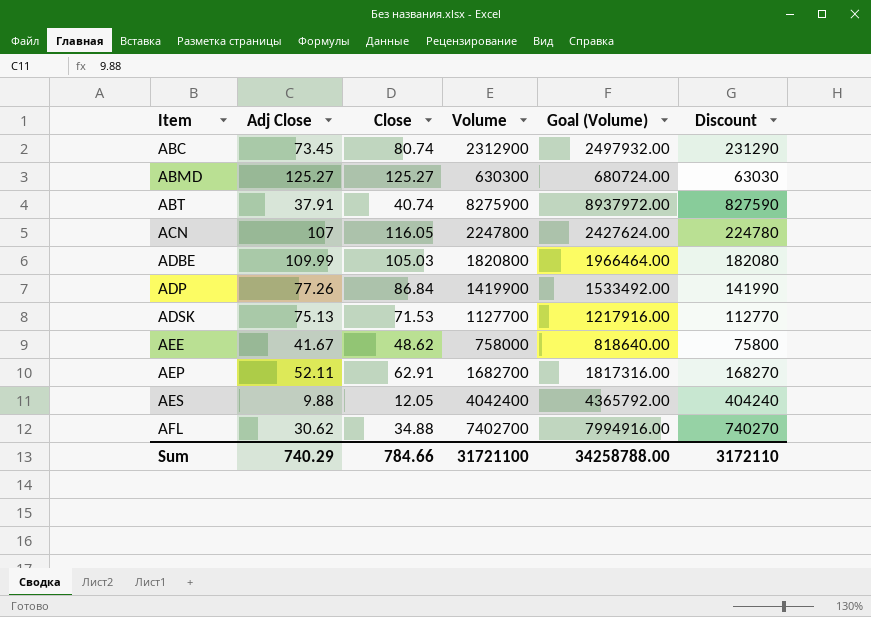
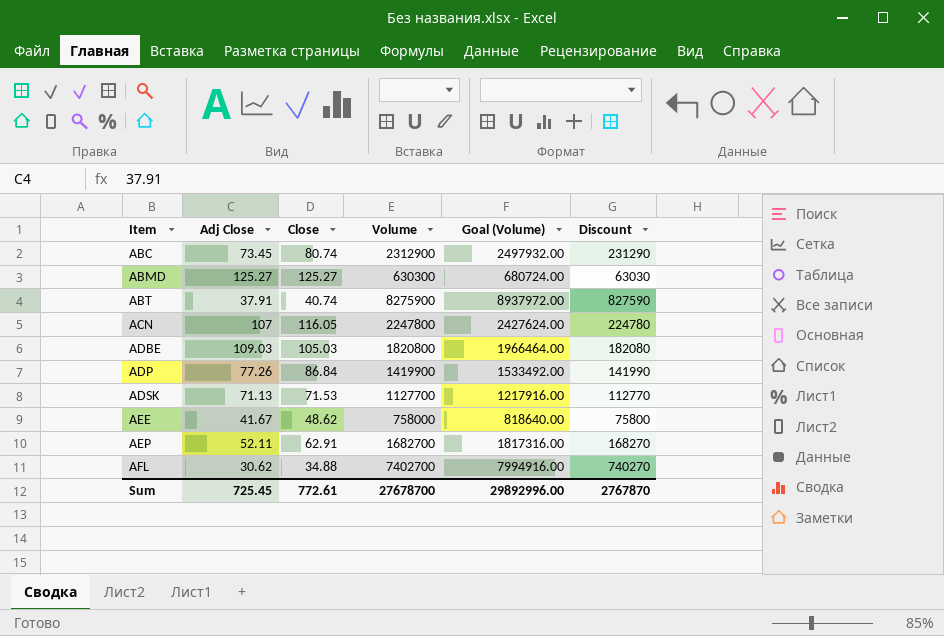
row AES: 9.88 | 12.05 | 4042400 | 4365792.00 | 404240 -> none
ADBE | Adj Close: 109.99 -> 109.03
ADSK | Adj Close: 75.13 -> 71.13
Sum | Adj Close: 740.29 -> 725.45
Sum | Close: 784.66 -> 772.61
Sum | Volume: 31721100 -> 27678700
Sum | Goal (Volume): 34258788.00 -> 29892996.00
Sum | Discount: 3172110 -> 2767870

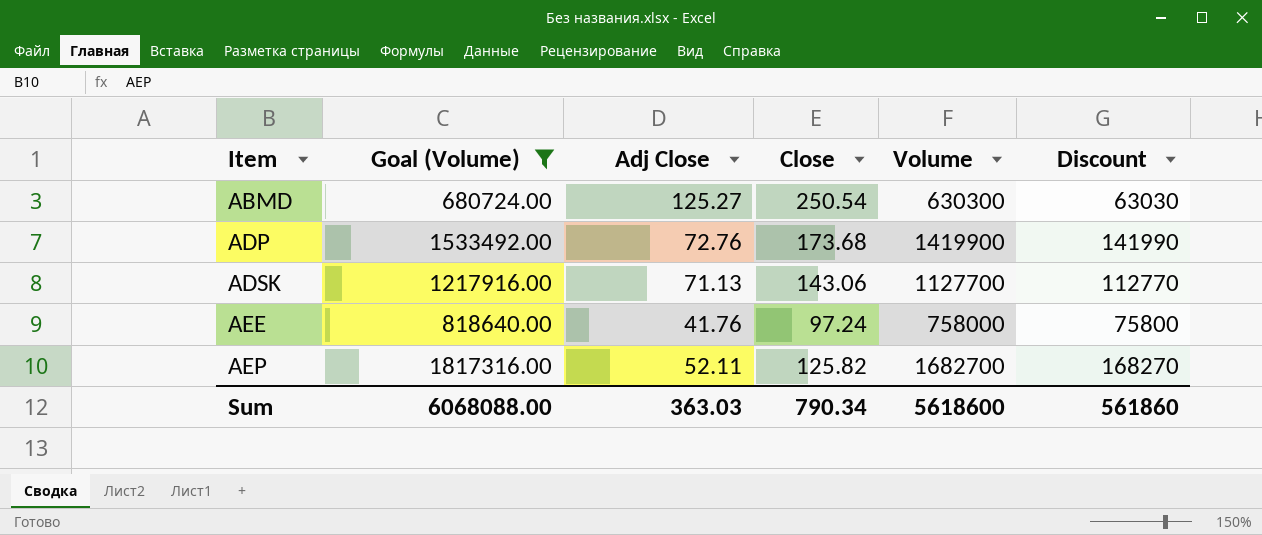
filter: none -> Goal (Volume) <= 1817316.00
column Goal (Volume) | position: 5 -> 2
ABMD | Close: 125.27 -> 250.54
ADP | Adj Close: 77.26 -> 72.76
ADP | Close: 86.84 -> 173.68
ADSK | Close: 71.53 -> 143.06
AEE | Adj Close: 41.67 -> 41.76
AEE | Close: 48.62 -> 97.24
AEP | Close: 62.91 -> 125.82
Sum | Goal (Volume): 29892996.00 -> 6068088.00
Sum | Adj Close: 725.45 -> 363.03
Sum | Close: 772.61 -> 790.34
Sum | Volume: 27678700 -> 5618600
Sum | Discount: 2767870 -> 561860

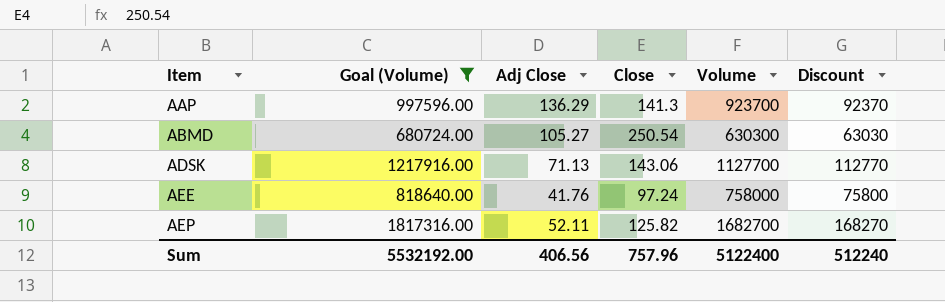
row ADP: 1533492.00 | 72.76 | 173.68 | 1419900 | 141990 -> none
row AAP: none -> 997596.00 | 136.29 | 141.3 | 923700 | 92370
ABMD | Adj Close: 125.27 -> 105.27
Sum | Goal (Volume): 6068088.00 -> 5532192.00
Sum | Adj Close: 363.03 -> 406.56
Sum | Close: 790.34 -> 757.96
Sum | Volume: 5618600 -> 5122400
Sum | Discount: 561860 -> 512240

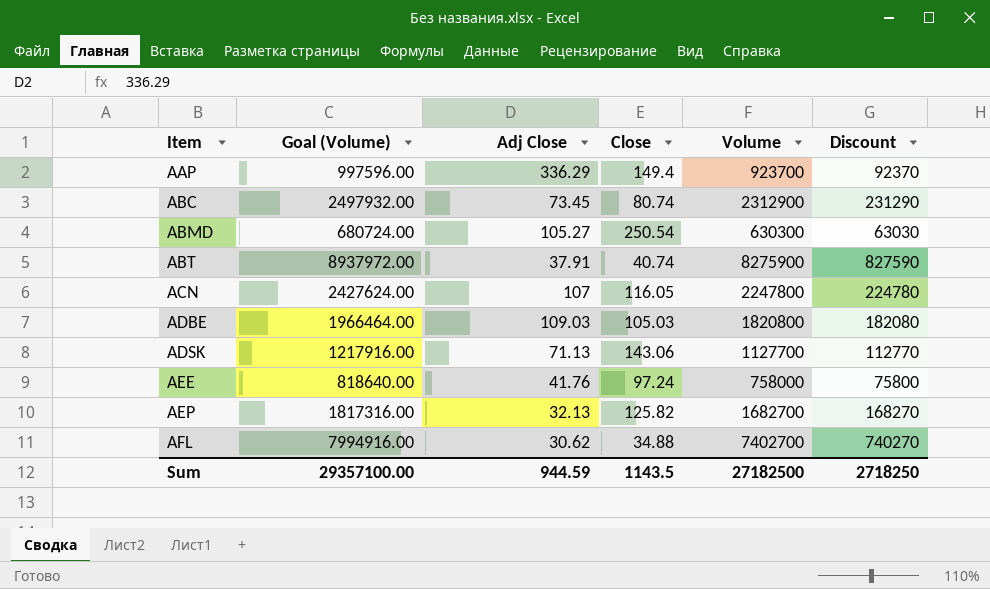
filter: Goal (Volume) <= 1817316.00 -> none
AAP | Adj Close: 136.29 -> 336.29
AAP | Close: 141.3 -> 149.4
AEP | Adj Close: 52.11 -> 32.13
Sum | Goal (Volume): 5532192.00 -> 29357100.00
Sum | Adj Close: 406.56 -> 944.59
Sum | Close: 757.96 -> 1143.5
Sum | Volume: 5122400 -> 27182500
Sum | Discount: 512240 -> 2718250

